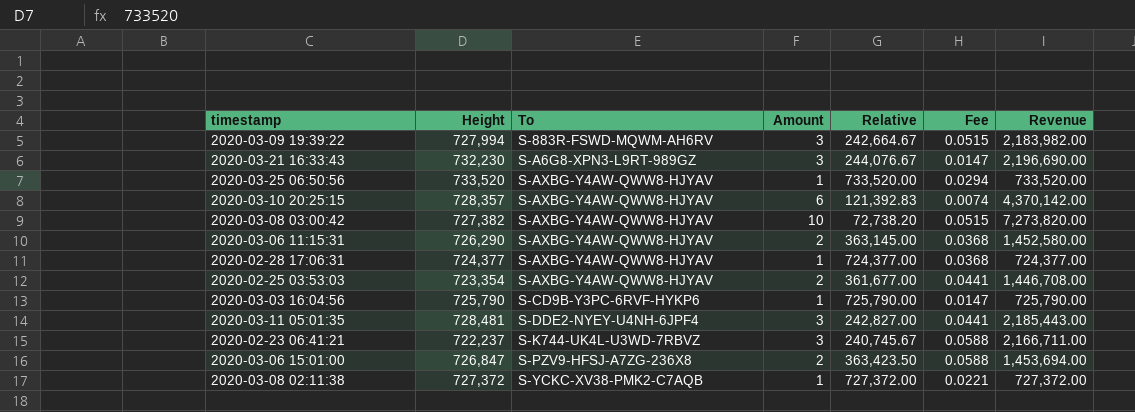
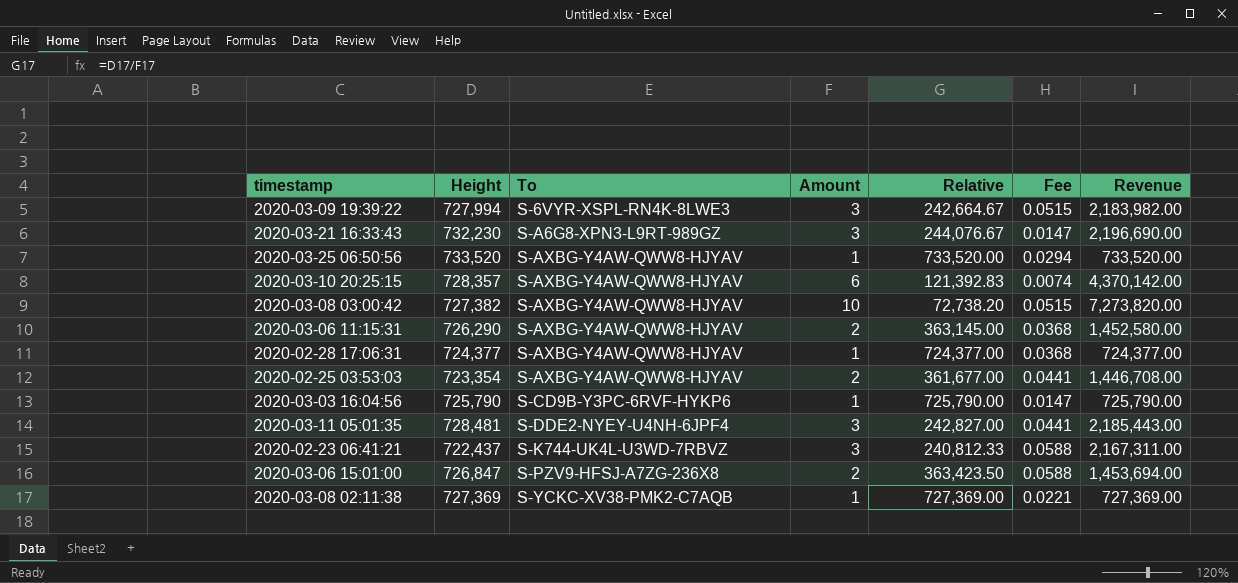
2020-03-09 19:39:22 | To: S-883R-FSWD-MQWM-AH6RV -> S-6VYR-XSPL-RN4K-8LWE3
2020-02-23 06:41:21 | Height: 722,237 -> 722,437
2020-02-23 06:41:21 | Relative: 240,745.67 -> 240,812.33
2020-02-23 06:41:21 | Revenue: 2,166,711.00 -> 2,167,311.00
2020-03-08 02:11:38 | Height: 727,372 -> 727,369
2020-03-08 02:11:38 | Relative: 727,372.00 -> 727,369.00
2020-03-08 02:11:38 | Revenue: 727,372.00 -> 727,369.00

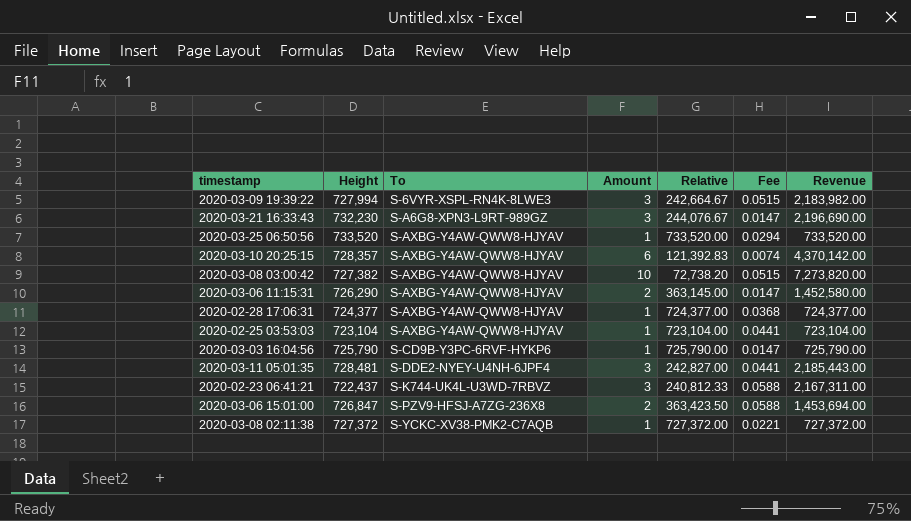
2020-03-06 11:15:31 | Fee: 0.0368 -> 0.0147
2020-02-25 03:53:03 | Height: 723,354 -> 723,104
2020-02-25 03:53:03 | Amount: 2 -> 1
2020-02-25 03:53:03 | Relative: 361,677.00 -> 723,104.00
2020-02-25 03:53:03 | Revenue: 1,446,708.00 -> 723,104.00
2020-03-08 02:11:38 | Height: 727,369 -> 727,372
2020-03-08 02:11:38 | Relative: 727,369.00 -> 727,372.00
2020-03-08 02:11:38 | Revenue: 727,369.00 -> 727,372.00

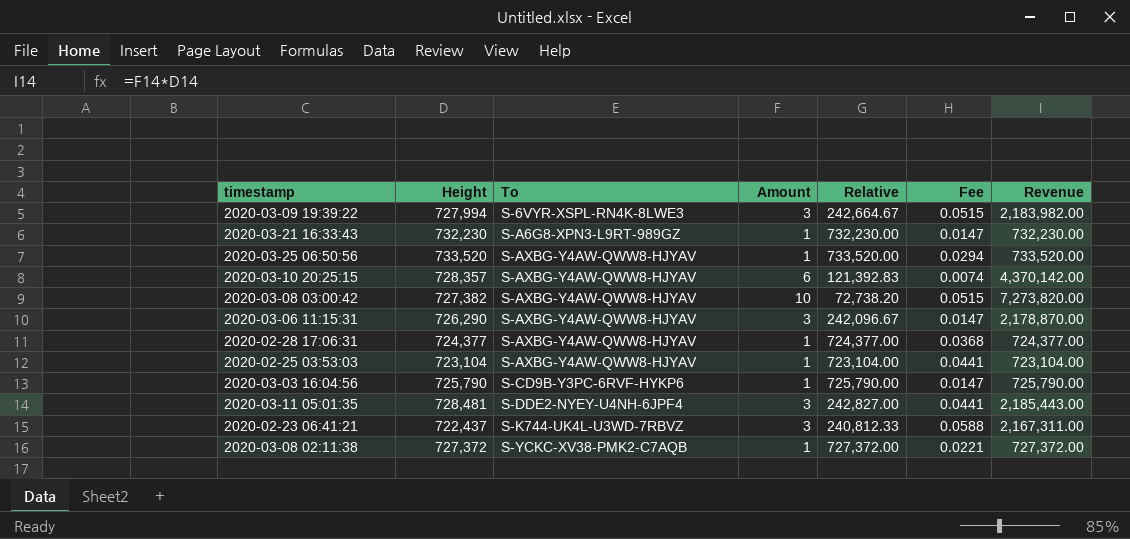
row 2020-03-06 15:01:00: 726,847 | S-PZV9-HFSJ-A7ZG-236X8 | 2 | 363,423.50 | 0.0588 | 1,453,694.00 -> none
2020-03-21 16:33:43 | Amount: 3 -> 1
2020-03-21 16:33:43 | Relative: 244,076.67 -> 732,230.00
2020-03-21 16:33:43 | Revenue: 2,196,690.00 -> 732,230.00
2020-03-06 11:15:31 | Amount: 2 -> 3
2020-03-06 11:15:31 | Relative: 363,145.00 -> 242,096.67
2020-03-06 11:15:31 | Revenue: 1,452,580.00 -> 2,178,870.00

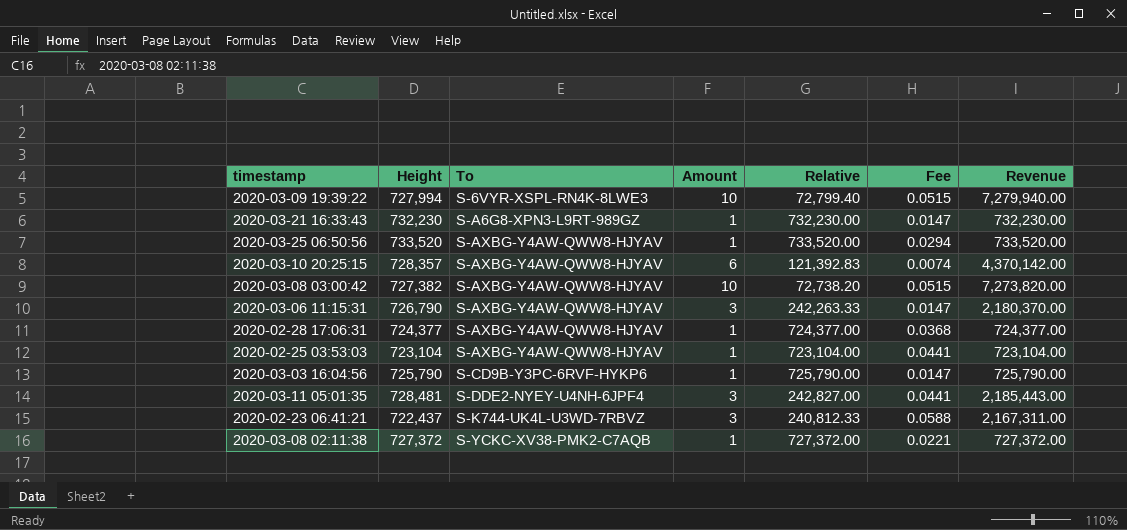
2020-03-09 19:39:22 | Amount: 3 -> 10
2020-03-09 19:39:22 | Relative: 242,664.67 -> 72,799.40
2020-03-09 19:39:22 | Revenue: 2,183,982.00 -> 7,279,940.00
2020-03-06 11:15:31 | Height: 726,290 -> 726,790
2020-03-06 11:15:31 | Relative: 242,096.67 -> 242,263.33
2020-03-06 11:15:31 | Revenue: 2,178,870.00 -> 2,180,370.00

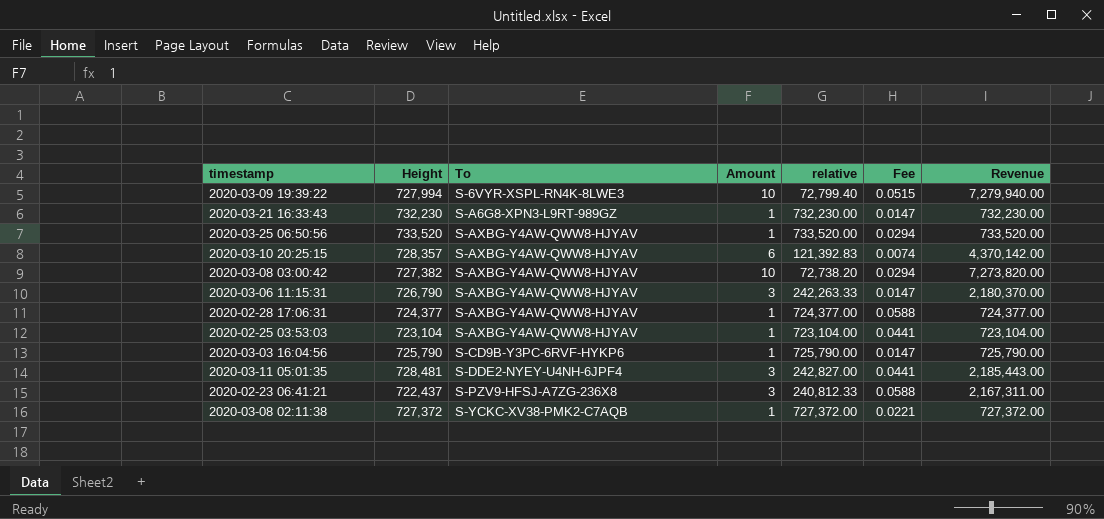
column name: Relative -> relative
2020-03-08 03:00:42 | Fee: 0.0515 -> 0.0294
2020-02-28 17:06:31 | Fee: 0.0368 -> 0.0588
2020-02-23 06:41:21 | To: S-K744-UK4L-U3WD-7RBVZ -> S-PZV9-HFSJ-A7ZG-236X8

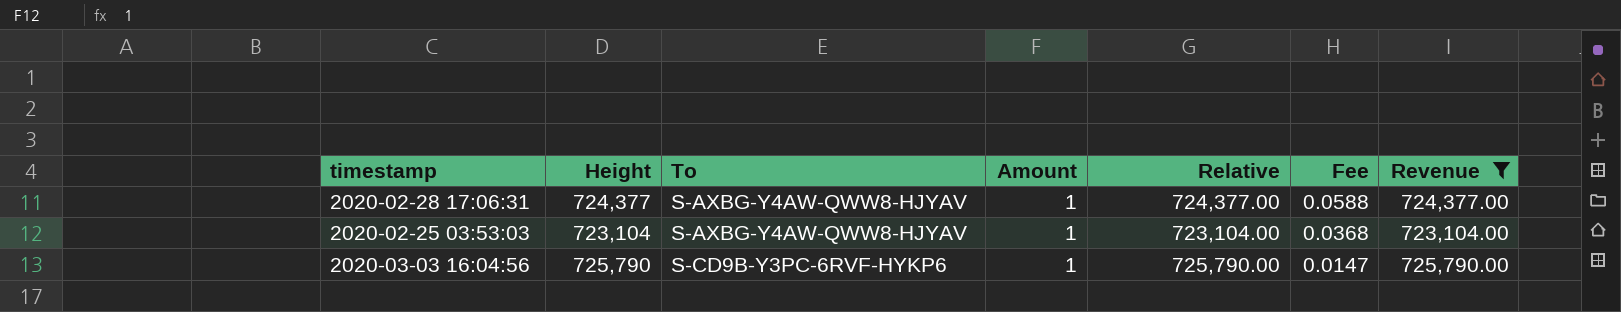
filter: none -> Revenue <= 725,790.00
column name: relative -> Relative
2020-02-25 03:53:03 | Fee: 0.0441 -> 0.0368

